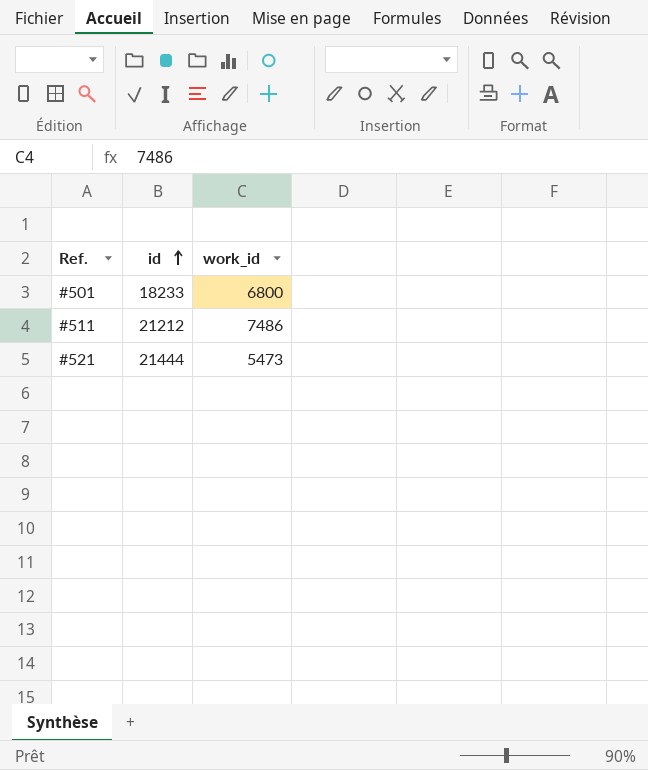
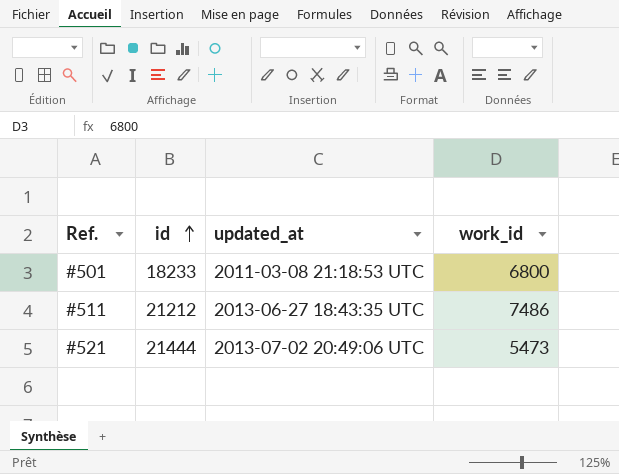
column updated_at | position: none -> 3

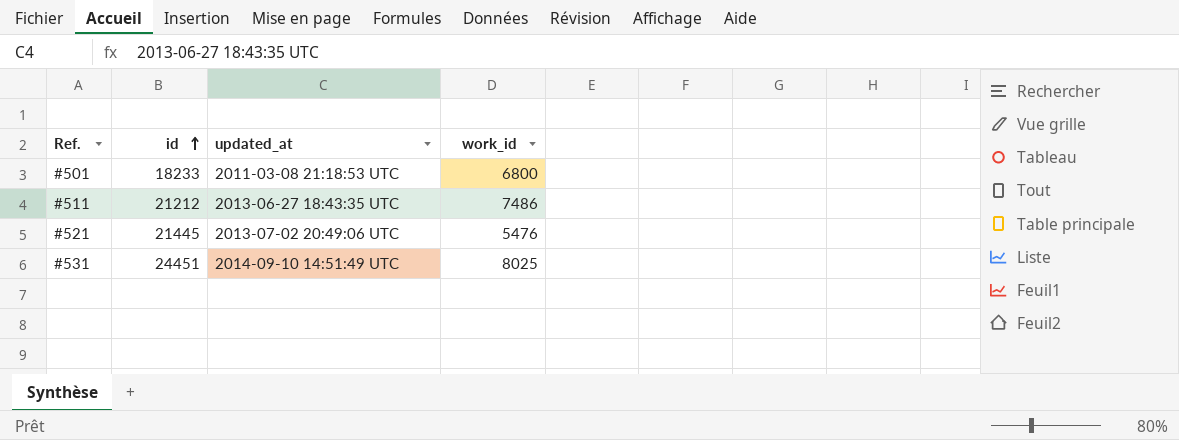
#521 | id: 21444 -> 21445
#521 | work_id: 5473 -> 5476
row #531: none -> 24451 | 2014-09-10 14:51:49 UTC | 8025

